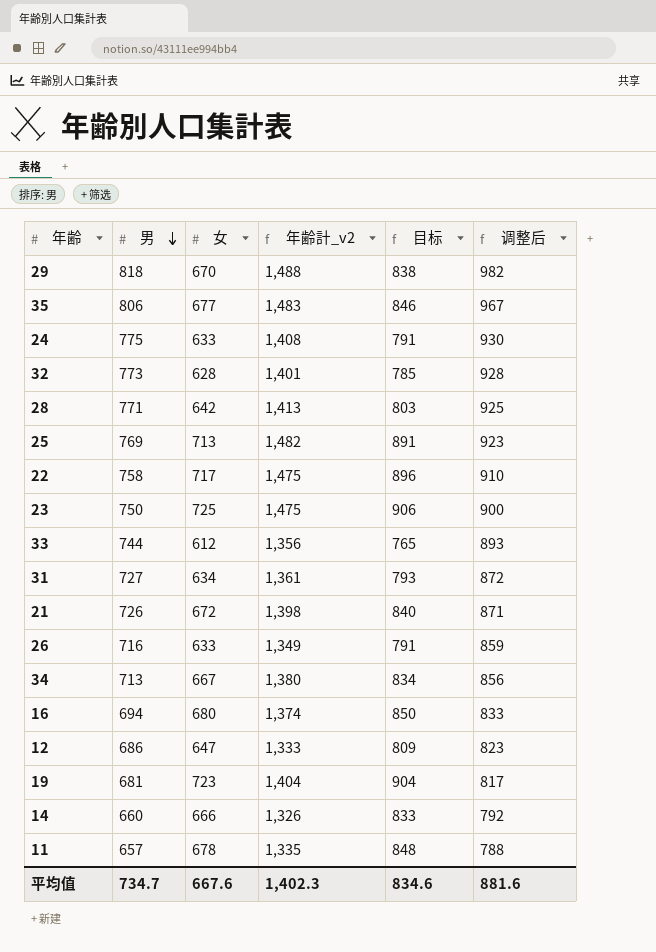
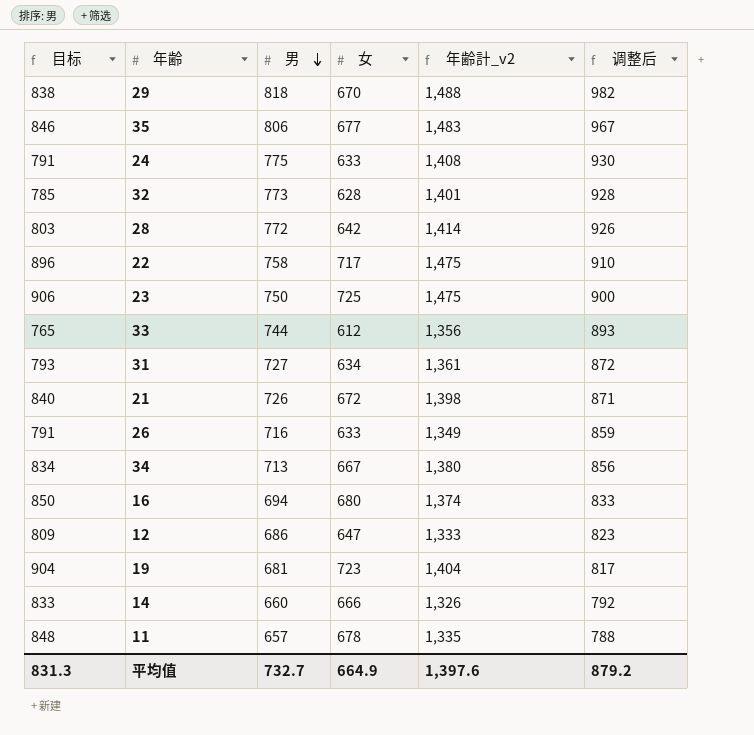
column 目标 | position: 5 -> 1
row 25: 769 | 713 | 1,482 | 891 | 923 -> none
28 | 男: 771 -> 772
28 | 年齢計_v2: 1,413 -> 1,414
28 | 调整后: 925 -> 926
平均值 | 目标: 834.6 -> 831.3
平均值 | 男: 734.7 -> 732.7
平均值 | 女: 667.6 -> 664.9
平均值 | 年齢計_v2: 1,402.3 -> 1,397.6
平均值 | 调整后: 881.6 -> 879.2

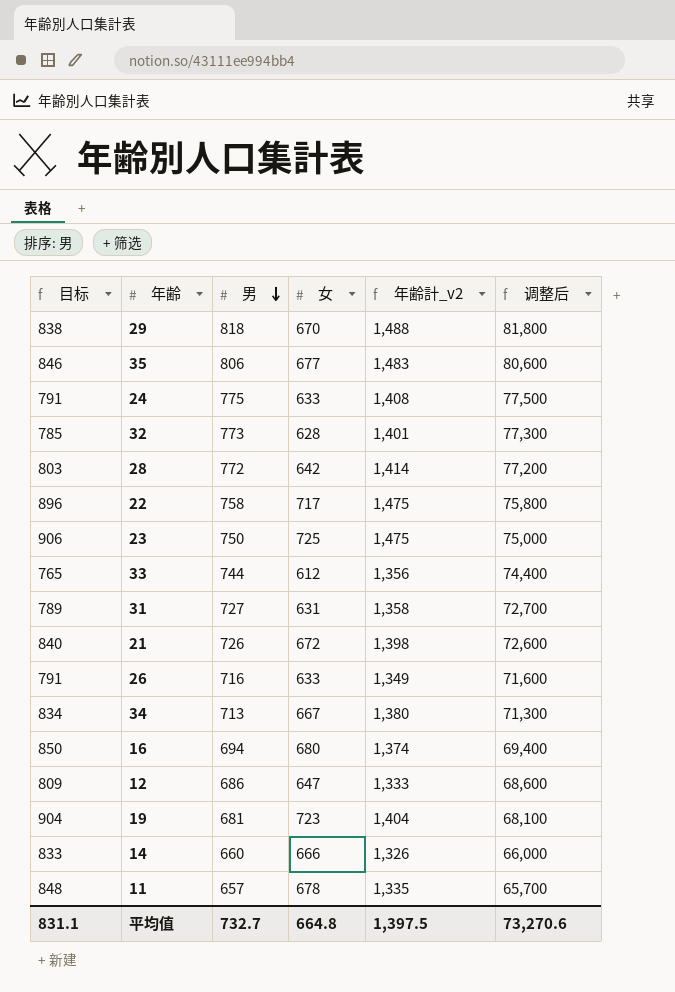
column 调整后 | formula: [男] * 1.2 -> [男] * 100
31 | 目标: 793 -> 789
31 | 女: 634 -> 631
31 | 年齢計_v2: 1,361 -> 1,358
平均值 | 目标: 831.3 -> 831.1
平均值 | 女: 664.9 -> 664.8
平均值 | 年齢計_v2: 1,397.6 -> 1,397.5
平均值 | 调整后: 879.2 -> 73,270.6

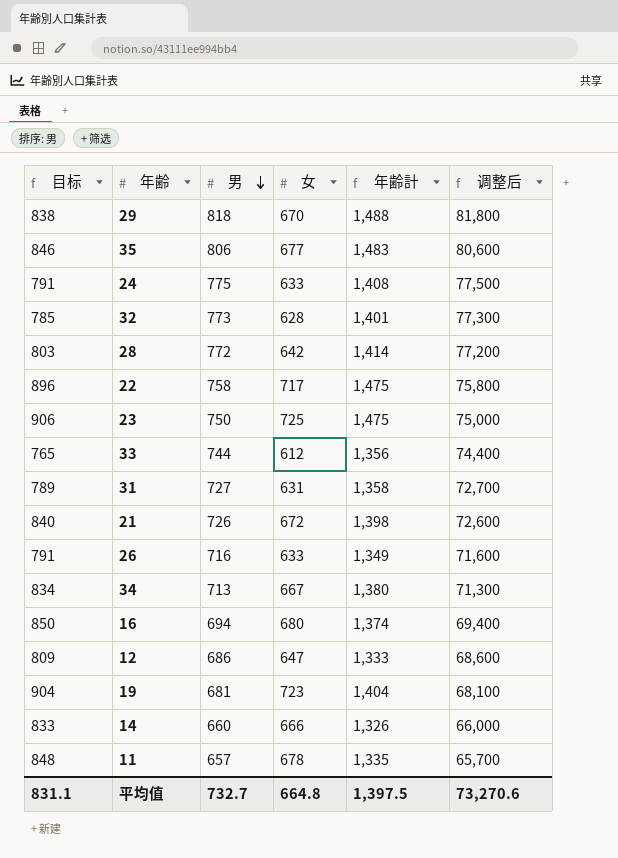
column name: 年齢計_v2 -> 年齢計

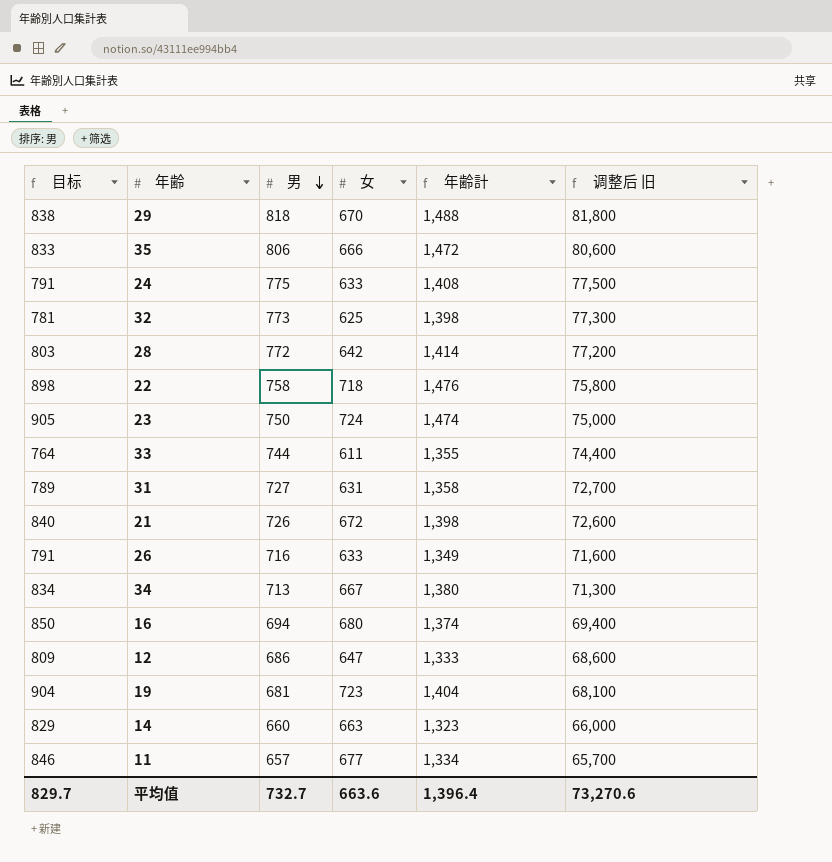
column name: 调整后 -> 调整后 旧
35 | 目标: 846 -> 833
35 | 女: 677 -> 666
35 | 年齢計: 1,483 -> 1,472
32 | 目标: 785 -> 781
32 | 女: 628 -> 625
32 | 年齢計: 1,401 -> 1,398
22 | 目标: 896 -> 898
22 | 女: 717 -> 718
22 | 年齢計: 1,475 -> 1,476
23 | 目标: 906 -> 905
23 | 女: 725 -> 724
23 | 年齢計: 1,475 -> 1,474
33 | 目标: 765 -> 764
33 | 女: 612 -> 611
33 | 年齢計: 1,356 -> 1,355
14 | 目标: 833 -> 829
14 | 女: 666 -> 663
14 | 年齢計: 1,326 -> 1,323
11 | 目标: 848 -> 846
11 | 女: 678 -> 677
11 | 年齢計: 1,335 -> 1,334
平均值 | 目标: 831.1 -> 829.7
平均值 | 女: 664.8 -> 663.6
平均值 | 年齢計: 1,397.5 -> 1,396.4

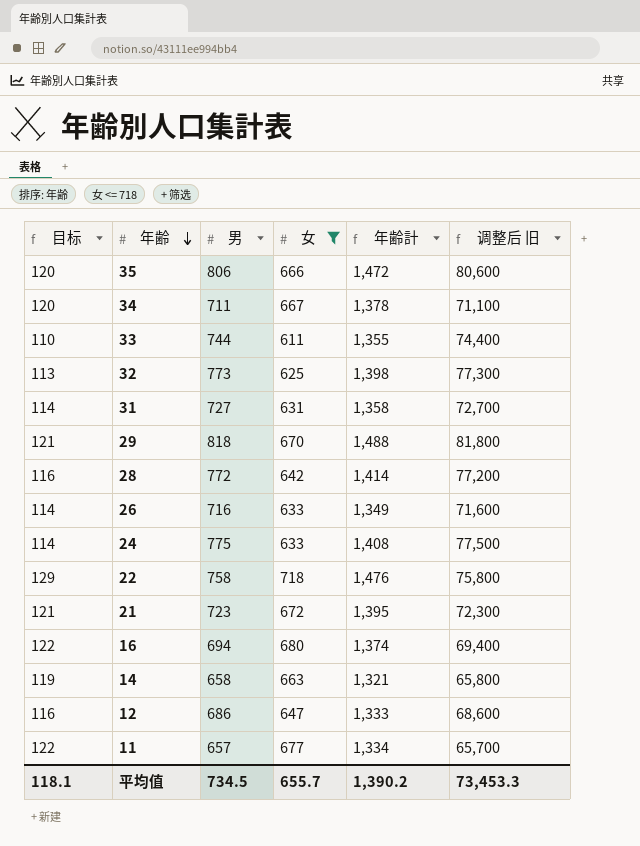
filter: none -> 女 <= 718
row order: 男 descending -> 年齢 descending
column 目标 | formula: [女] * 1.25 -> [女] * 0.18
34 | 男: 713 -> 711
34 | 年齢計: 1,380 -> 1,378
34 | 调整后 旧: 71,300 -> 71,100
21 | 男: 726 -> 723
21 | 年齢計: 1,398 -> 1,395
21 | 调整后 旧: 72,600 -> 72,300
14 | 男: 660 -> 658
14 | 年齢計: 1,323 -> 1,321
14 | 调整后 旧: 66,000 -> 65,800
平均值 | 目标: 829.7 -> 118.1
平均值 | 男: 732.7 -> 734.5
平均值 | 女: 663.6 -> 655.7
平均值 | 年齢計: 1,396.4 -> 1,390.2
平均值 | 调整后 旧: 73,270.6 -> 73,453.3

